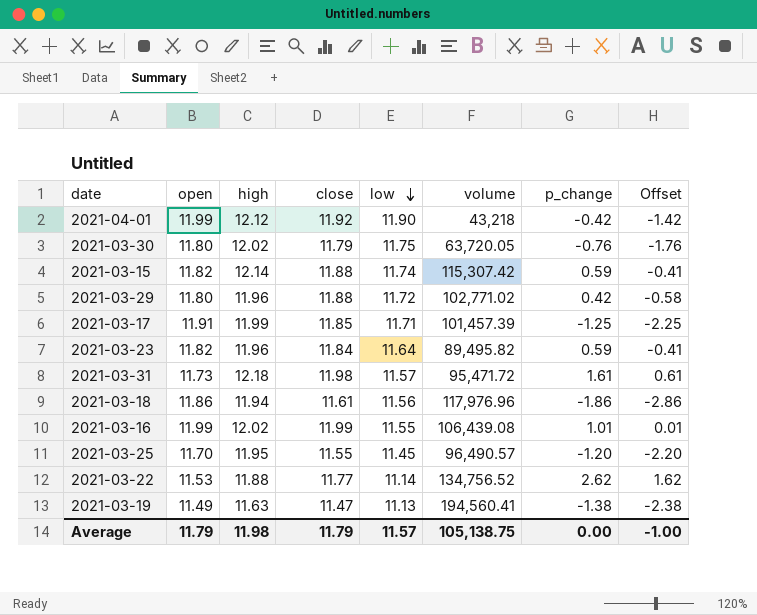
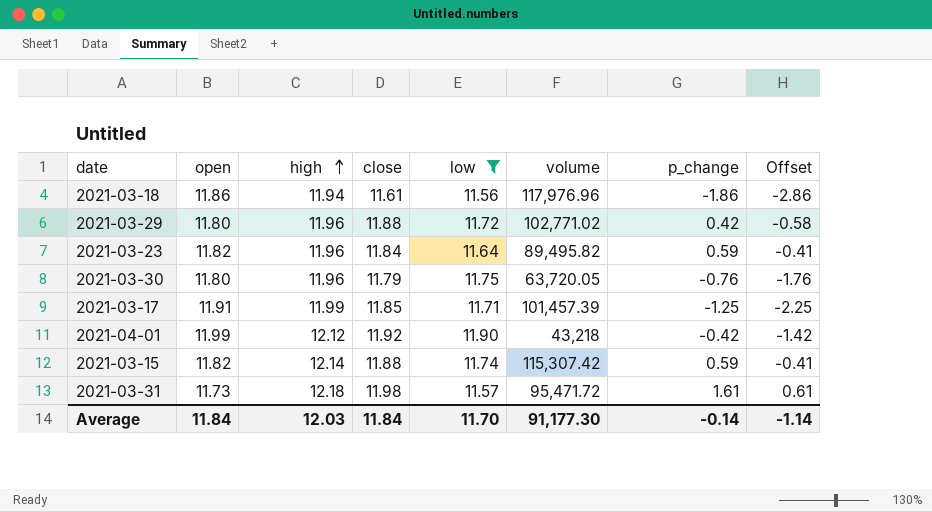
filter: none -> low >= 11.56
row order: low descending -> high ascending
2021-03-30 | high: 12.02 -> 11.96
Average | open: 11.79 -> 11.84
Average | high: 11.98 -> 12.03
Average | close: 11.79 -> 11.84
Average | low: 11.57 -> 11.70
Average | volume: 105,138.75 -> 91,177.30
Average | p_change: 0.00 -> -0.14
Average | Offset: -1.00 -> -1.14

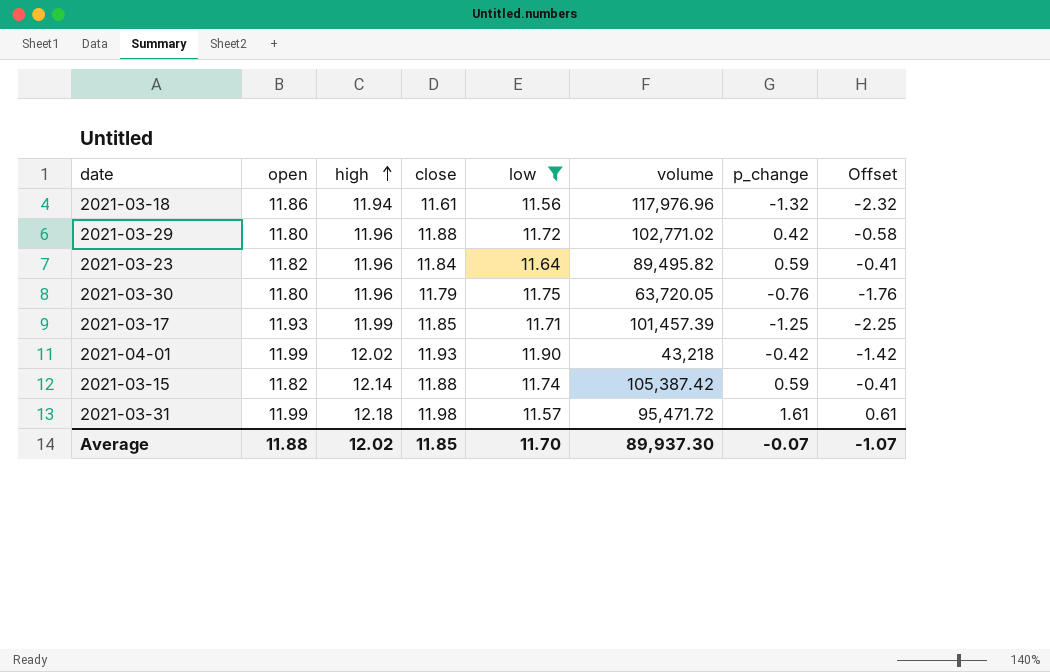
2021-03-18 | p_change: -1.86 -> -1.32
2021-03-18 | Offset: -2.86 -> -2.32
2021-03-17 | open: 11.91 -> 11.93
2021-04-01 | high: 12.12 -> 12.02
2021-04-01 | close: 11.92 -> 11.93
2021-03-15 | volume: 115,307.42 -> 105,387.42
2021-03-31 | open: 11.73 -> 11.99
Average | open: 11.84 -> 11.88
Average | high: 12.03 -> 12.02
Average | close: 11.84 -> 11.85
Average | volume: 91,177.30 -> 89,937.30
Average | p_change: -0.14 -> -0.07
Average | Offset: -1.14 -> -1.07

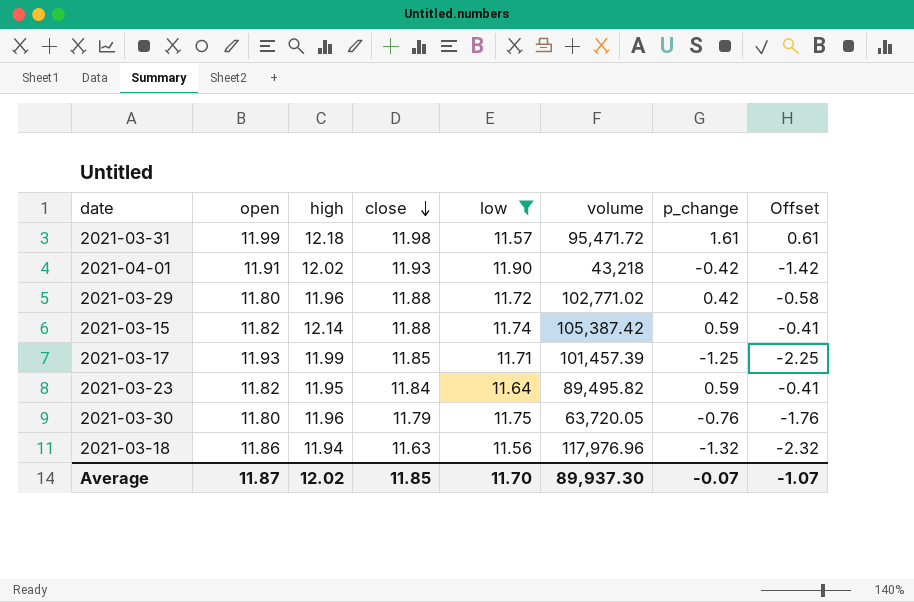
row order: high ascending -> close descending
2021-04-01 | open: 11.99 -> 11.91
2021-03-23 | high: 11.96 -> 11.95
2021-03-18 | close: 11.61 -> 11.63
Average | open: 11.88 -> 11.87

